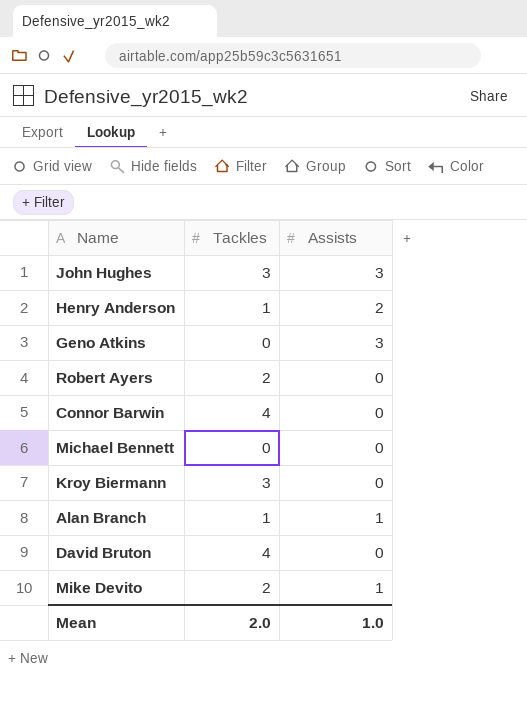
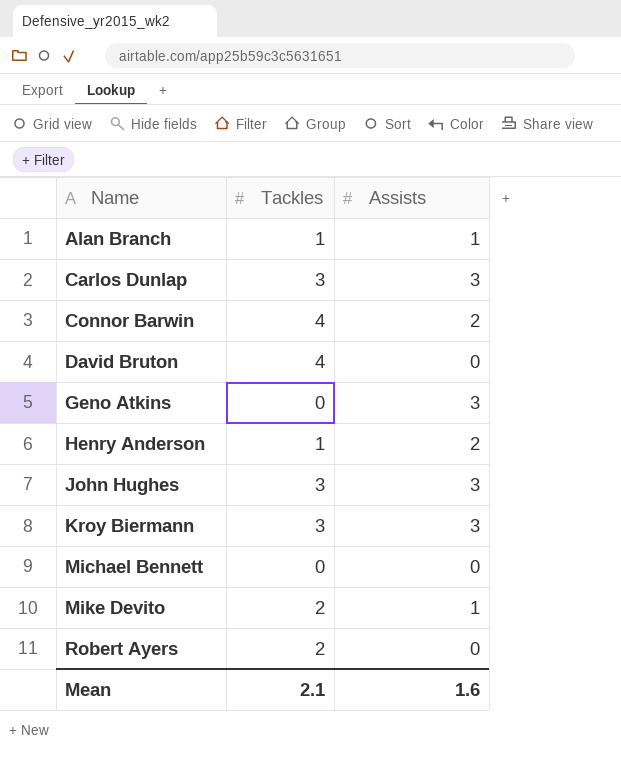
row order: none -> Name ascending
row Carlos Dunlap: none -> 3 | 3
Connor Barwin | Assists: 0 -> 2
Kroy Biermann | Assists: 0 -> 3
Mean | Tackles: 2.0 -> 2.1
Mean | Assists: 1.0 -> 1.6

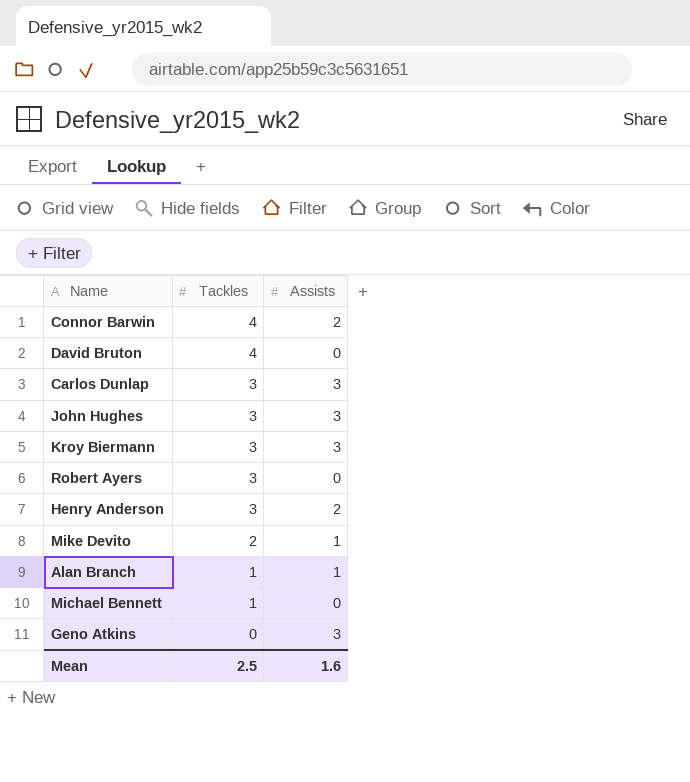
row order: Name ascending -> Tackles descending
Robert Ayers | Tackles: 2 -> 3
Henry Anderson | Tackles: 1 -> 3
Michael Bennett | Tackles: 0 -> 1
Mean | Tackles: 2.1 -> 2.5

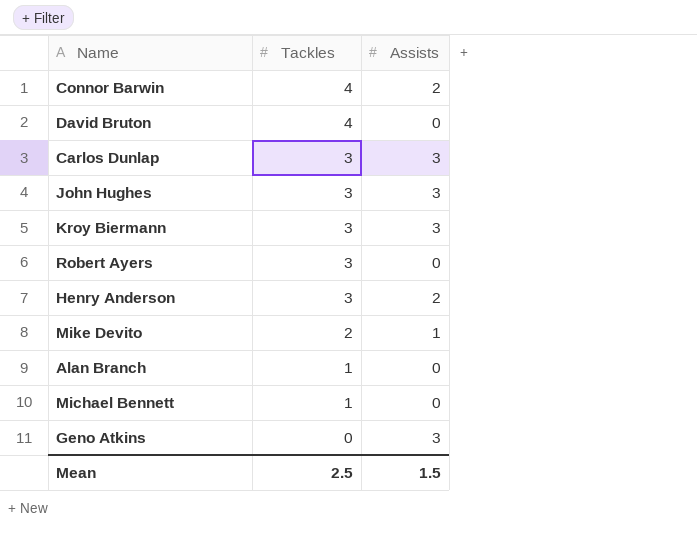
Alan Branch | Assists: 1 -> 0
Mean | Assists: 1.6 -> 1.5

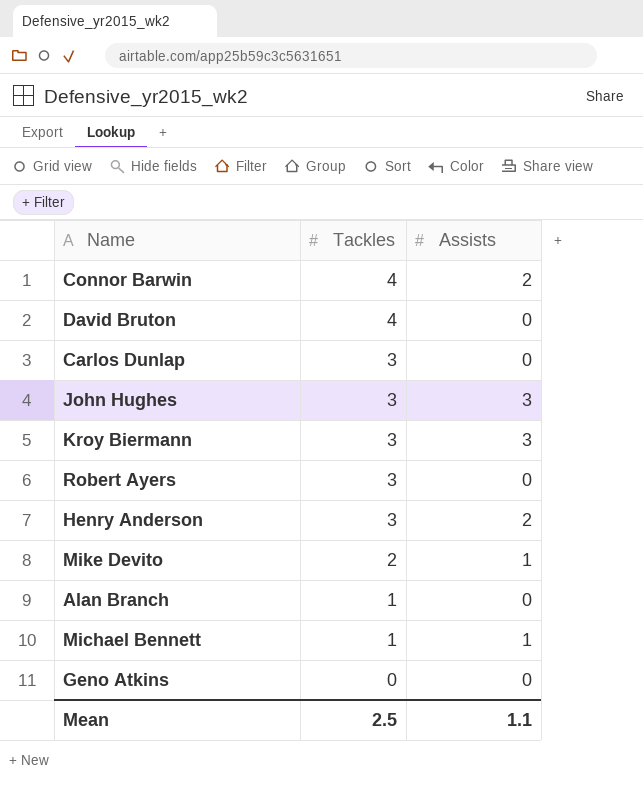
Carlos Dunlap | Assists: 3 -> 0
Michael Bennett | Assists: 0 -> 1
Geno Atkins | Assists: 3 -> 0
Mean | Assists: 1.5 -> 1.1

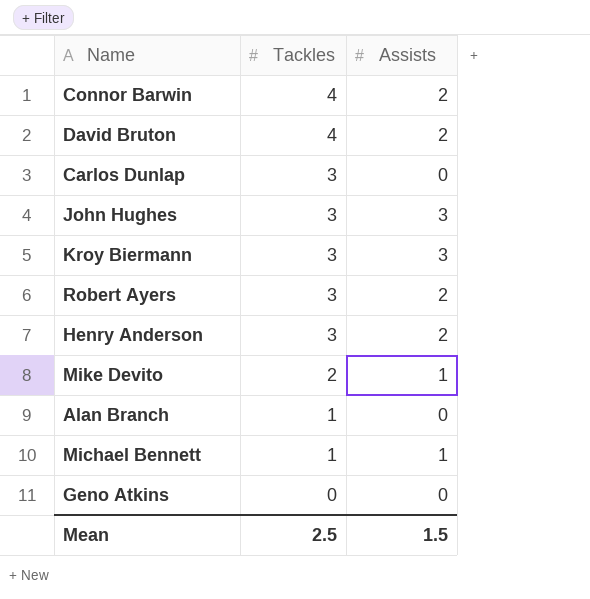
David Bruton | Assists: 0 -> 2
Robert Ayers | Assists: 0 -> 2
Mean | Assists: 1.1 -> 1.5

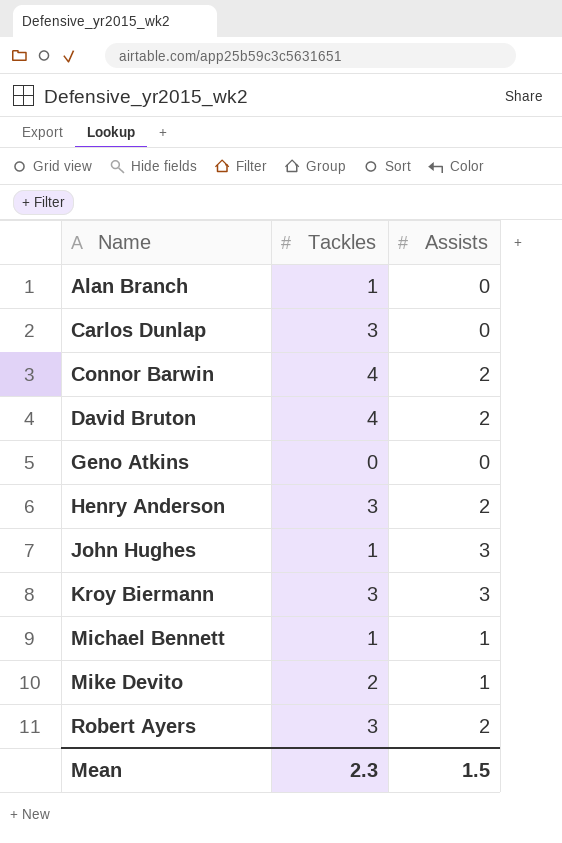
row order: Tackles descending -> Name ascending
John Hughes | Tackles: 3 -> 1
Mean | Tackles: 2.5 -> 2.3

